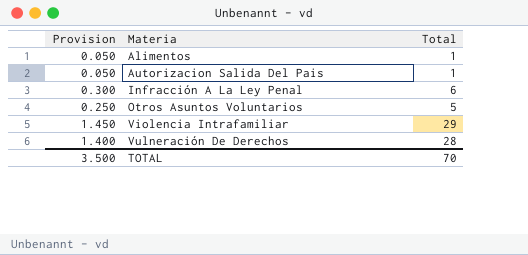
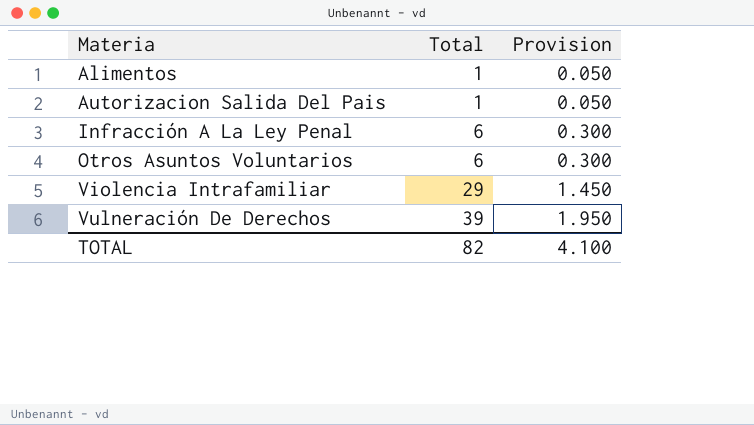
column Provision | position: 1 -> 3
Otros Asuntos Voluntarios | Total: 5 -> 6
Otros Asuntos Voluntarios | Provision: 0.250 -> 0.300
Vulneración De Derechos | Total: 28 -> 39
Vulneración De Derechos | Provision: 1.400 -> 1.950
TOTAL | Total: 70 -> 82
TOTAL | Provision: 3.500 -> 4.100

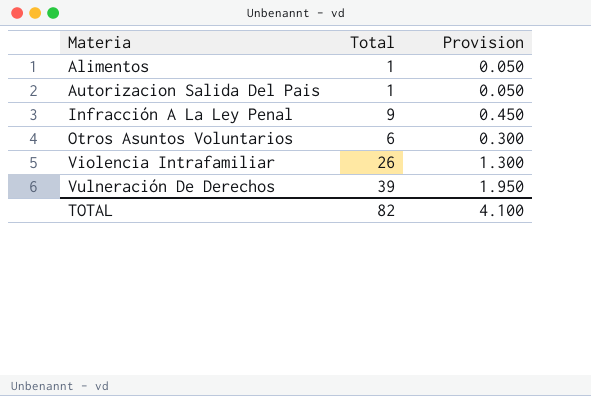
Infracción A La Ley Penal | Total: 6 -> 9
Infracción A La Ley Penal | Provision: 0.300 -> 0.450
Violencia Intrafamiliar | Total: 29 -> 26
Violencia Intrafamiliar | Provision: 1.450 -> 1.300

